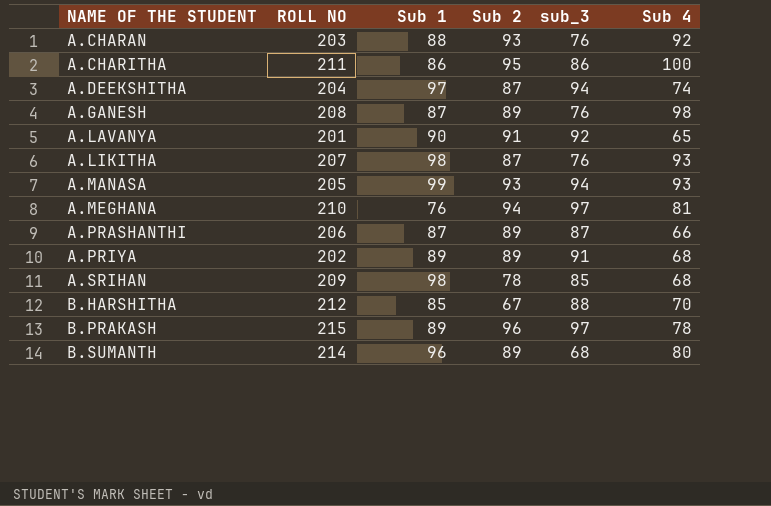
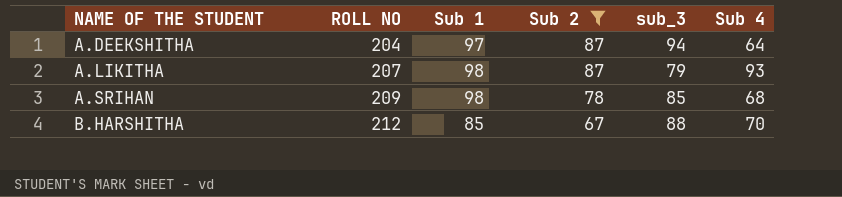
filter: none -> Sub 2 <= 87
A.DEEKSHITHA | Sub 4: 74 -> 64
A.LIKITHA | sub_3: 76 -> 79

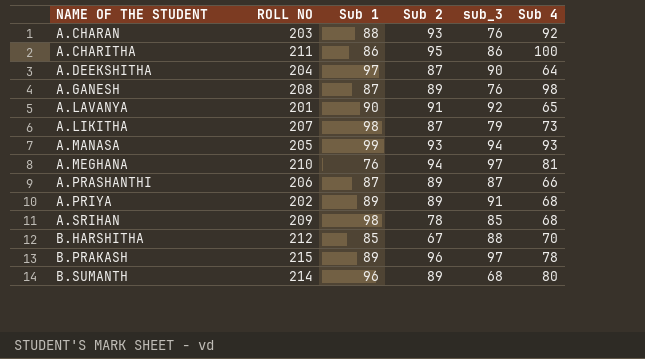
filter: Sub 2 <= 87 -> none
A.DEEKSHITHA | sub_3: 94 -> 90
A.LIKITHA | Sub 4: 93 -> 73

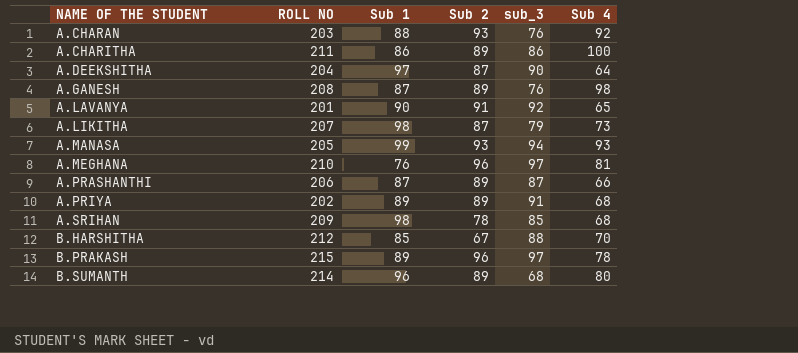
A.CHARITHA | Sub 2: 95 -> 89
A.MEGHANA | Sub 2: 94 -> 96

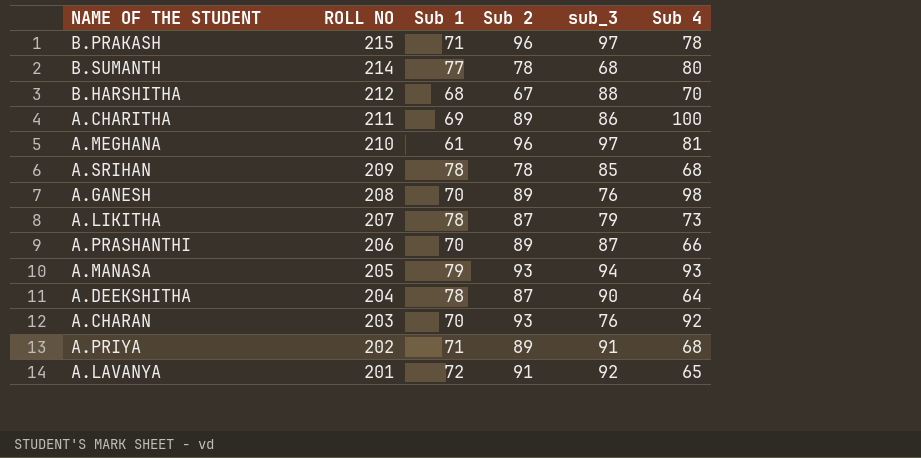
row order: NAME OF THE STUDENT ascending -> ROLL NO descending
B.PRAKASH | Sub 1: 89 -> 71
B.SUMANTH | Sub 1: 96 -> 77
B.SUMANTH | Sub 2: 89 -> 78
B.HARSHITHA | Sub 1: 85 -> 68
A.CHARITHA | Sub 1: 86 -> 69
A.MEGHANA | Sub 1: 76 -> 61
A.SRIHAN | Sub 1: 98 -> 78
A.GANESH | Sub 1: 87 -> 70
A.LIKITHA | Sub 1: 98 -> 78
A.PRASHANTHI | Sub 1: 87 -> 70
A.MANASA | Sub 1: 99 -> 79
A.DEEKSHITHA | Sub 1: 97 -> 78
A.CHARAN | Sub 1: 88 -> 70
A.PRIYA | Sub 1: 89 -> 71
A.LAVANYA | Sub 1: 90 -> 72

